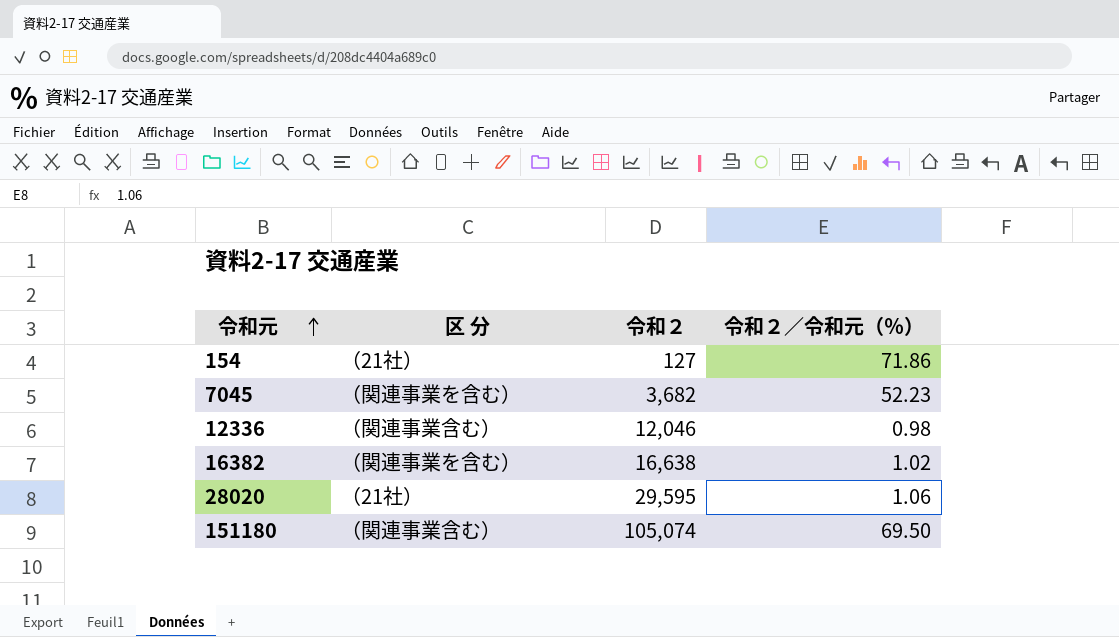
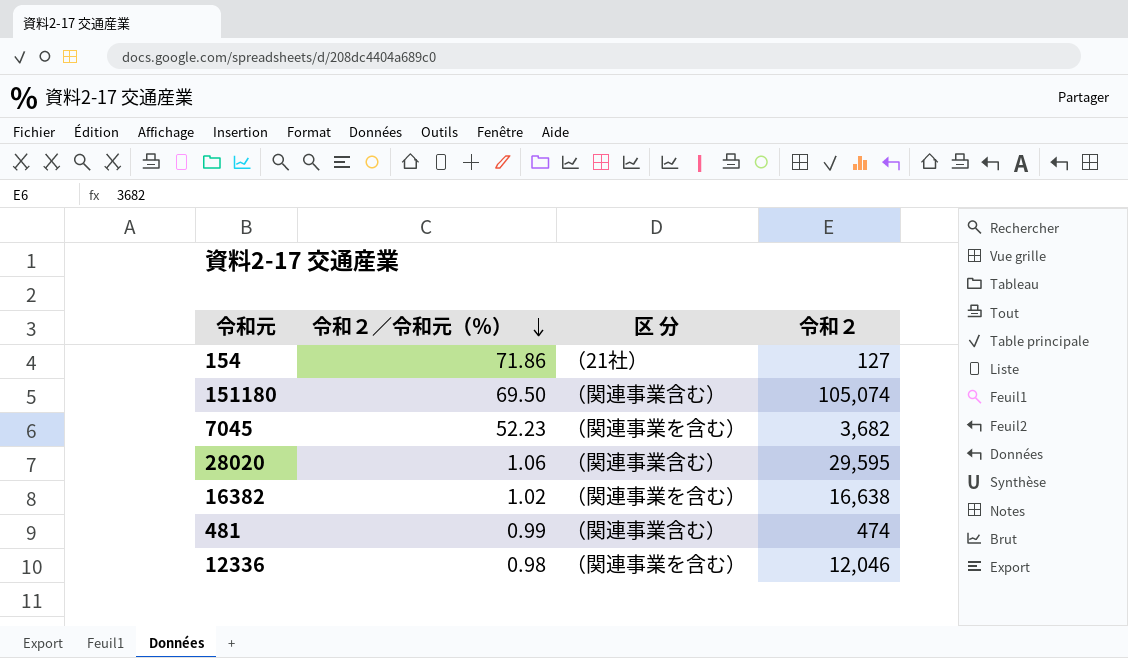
row order: 令和元 ascending -> 令和２／令和元（％） descending
column 令和２／令和元（％） | position: 4 -> 2
28020 | 区 分: （21社） -> （関連事業含む）
row 481: none -> 0.99 | （関連事業含む） | 474
12336 | 区 分: （関連事業含む） -> （関連事業を含む）

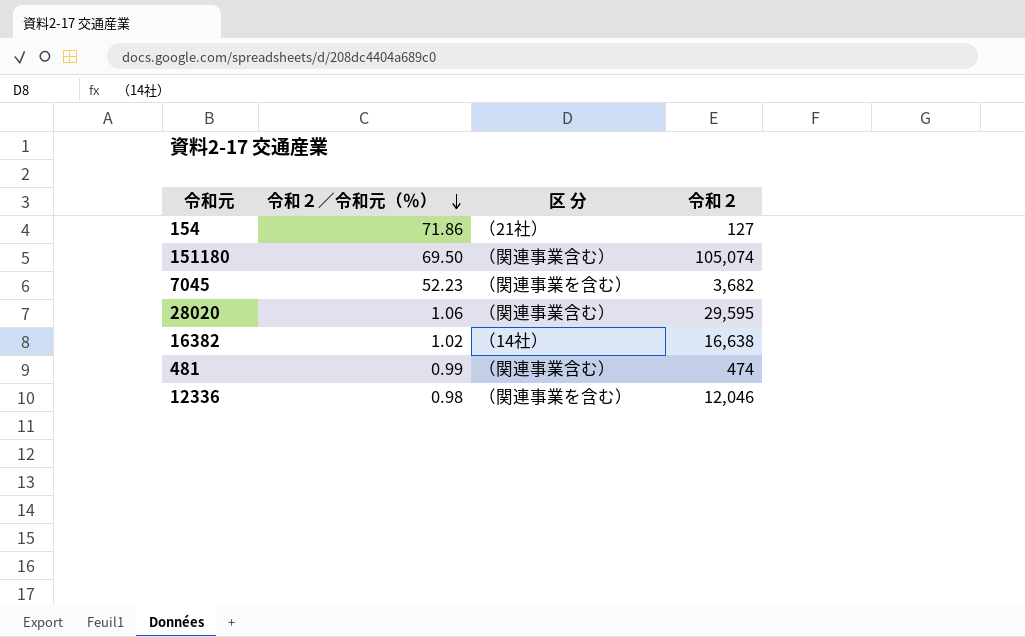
16382 | 区 分: （関連事業を含む） -> （14社）

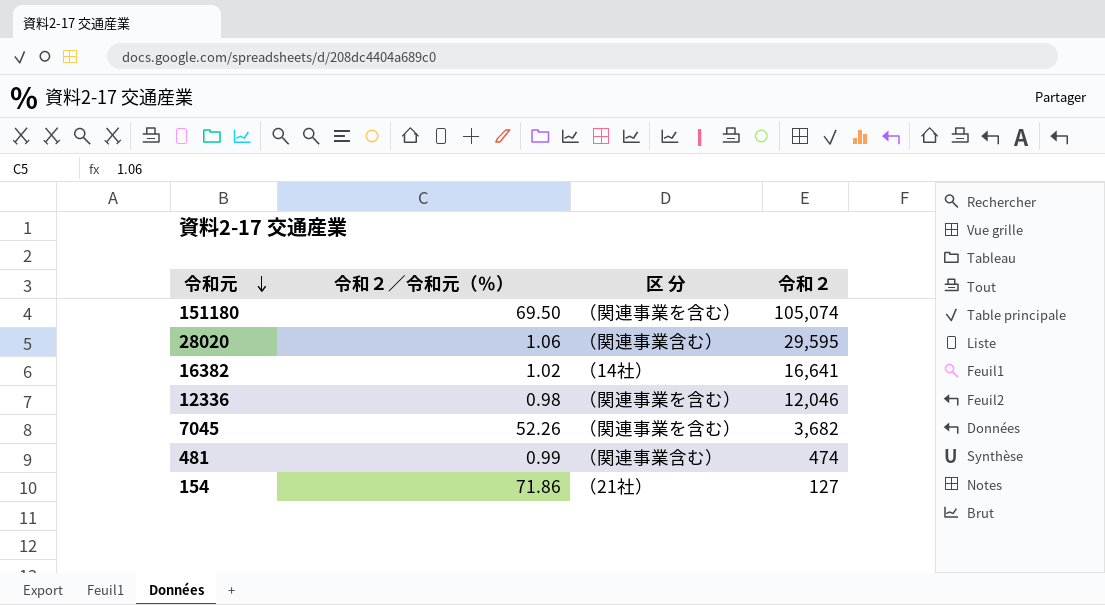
row order: 令和２／令和元（％） descending -> 令和元 descending
151180 | 区 分: （関連事業含む） -> （関連事業を含む）
16382 | 令和２: 16,638 -> 16,641
7045 | 令和２／令和元（％）: 52.23 -> 52.26

